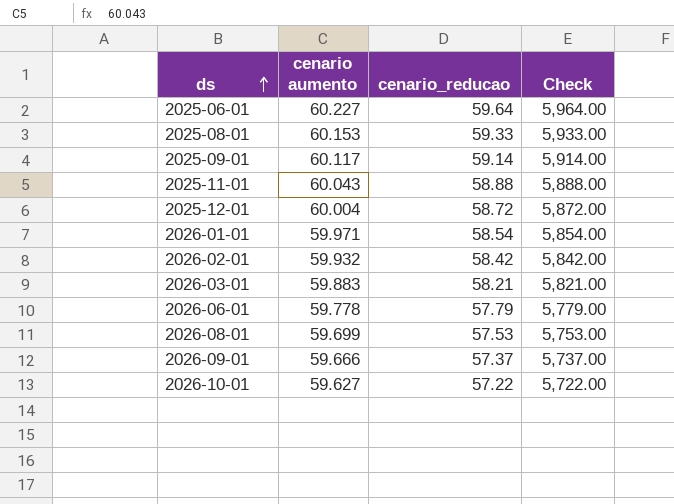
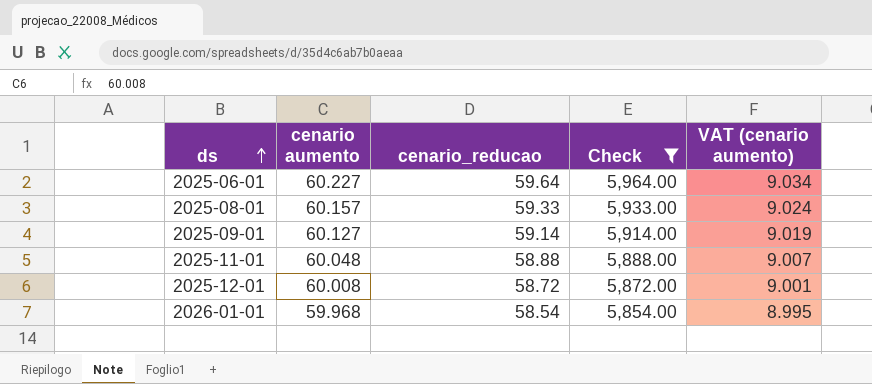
filter: none -> Check >= 5,854.00
column VAT (cenario aumento) | formula: none -> [cenario aumento] * 0.15
2025-08-01 | cenario aumento: 60.153 -> 60.157
2025-09-01 | cenario aumento: 60.117 -> 60.127
2025-11-01 | cenario aumento: 60.043 -> 60.048
2025-12-01 | cenario aumento: 60.004 -> 60.008
2026-01-01 | cenario aumento: 59.971 -> 59.968

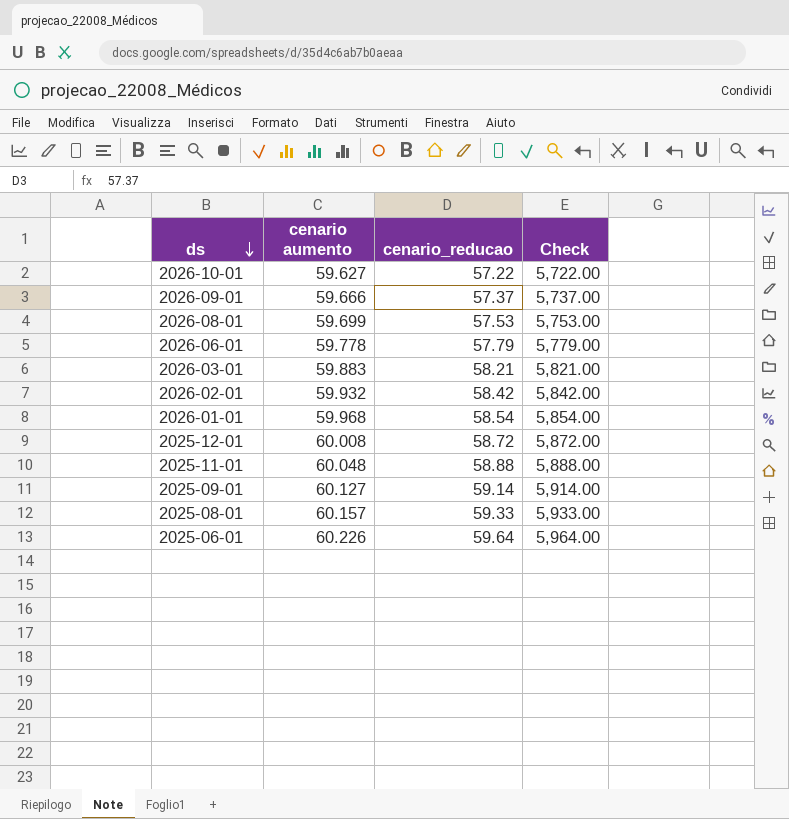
filter: Check >= 5,854.00 -> none
row order: ds ascending -> ds descending
column VAT (cenario aumento) | formula: [cenario aumento] * 0.15 -> none
2025-06-01 | cenario aumento: 60.227 -> 60.226

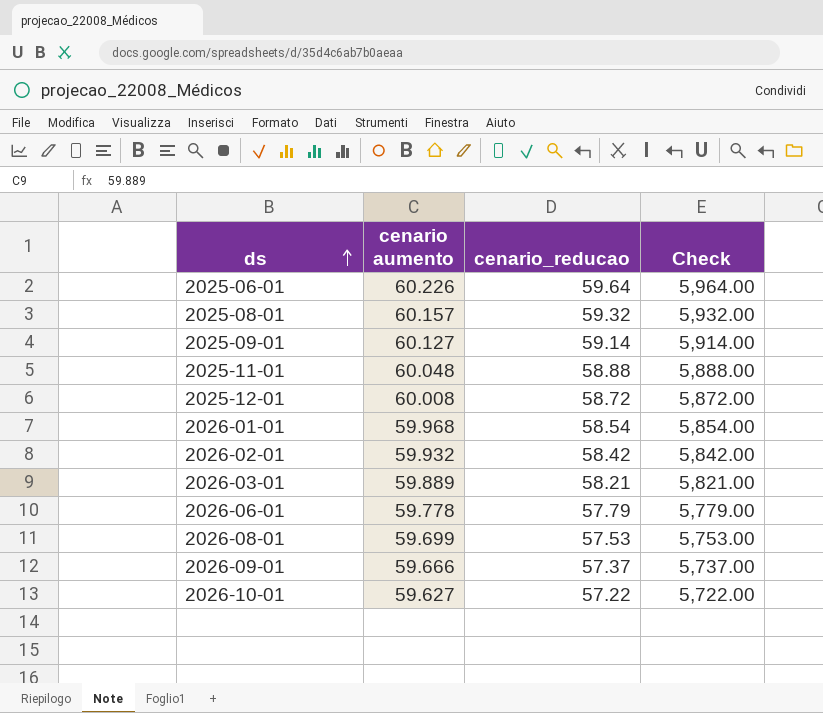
row order: ds descending -> ds ascending
2025-08-01 | cenario_reducao: 59.33 -> 59.32
2025-08-01 | Check: 5,933.00 -> 5,932.00
2026-03-01 | cenario aumento: 59.883 -> 59.889

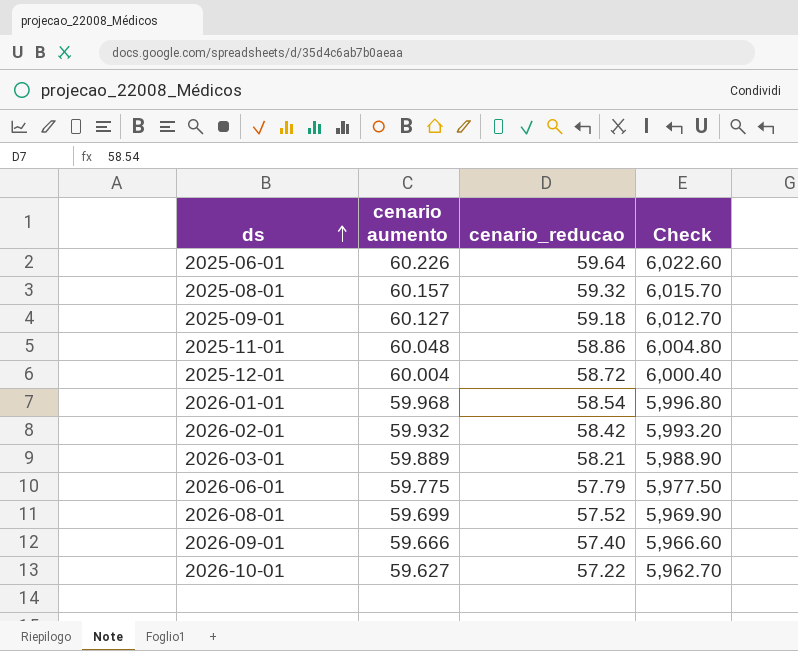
column Check | formula: [cenario_reducao] * 100 -> [cenario aumento] * 100
2025-09-01 | cenario_reducao: 59.14 -> 59.18
2025-11-01 | cenario_reducao: 58.88 -> 58.86
2025-12-01 | cenario aumento: 60.008 -> 60.004
2026-06-01 | cenario aumento: 59.778 -> 59.775
2026-08-01 | cenario_reducao: 57.53 -> 57.52
2026-09-01 | cenario_reducao: 57.37 -> 57.40

